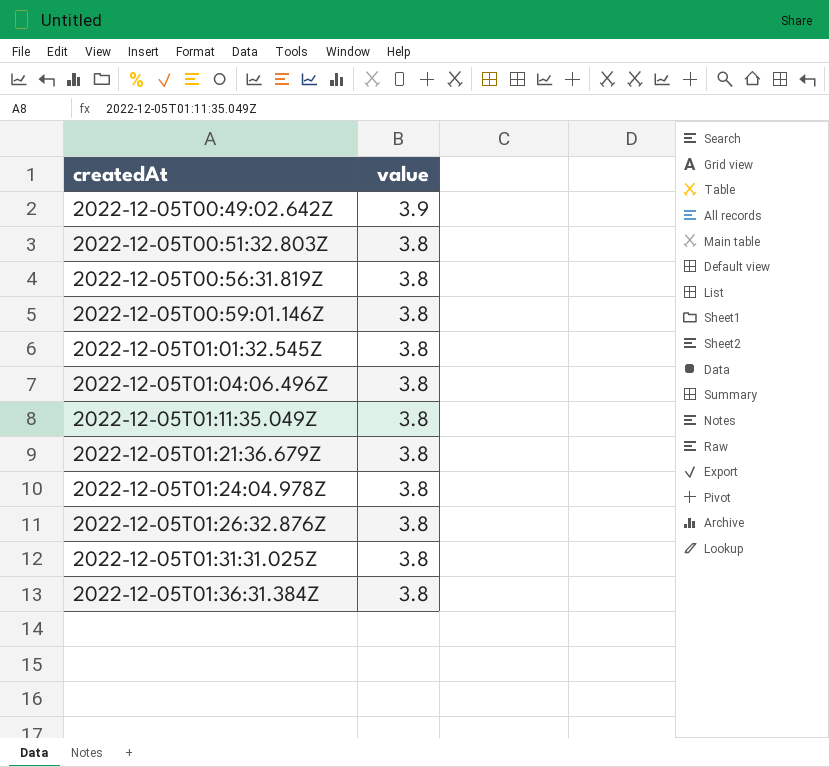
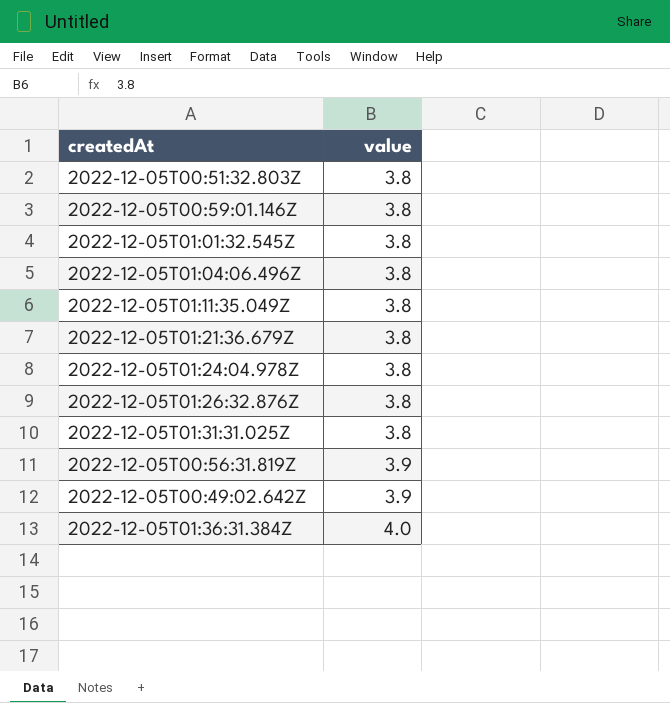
row order: createdAt ascending -> value ascending
2022-12-05T00:56:31.819Z | value: 3.8 -> 3.9
2022-12-05T01:36:31.384Z | value: 3.8 -> 4.0

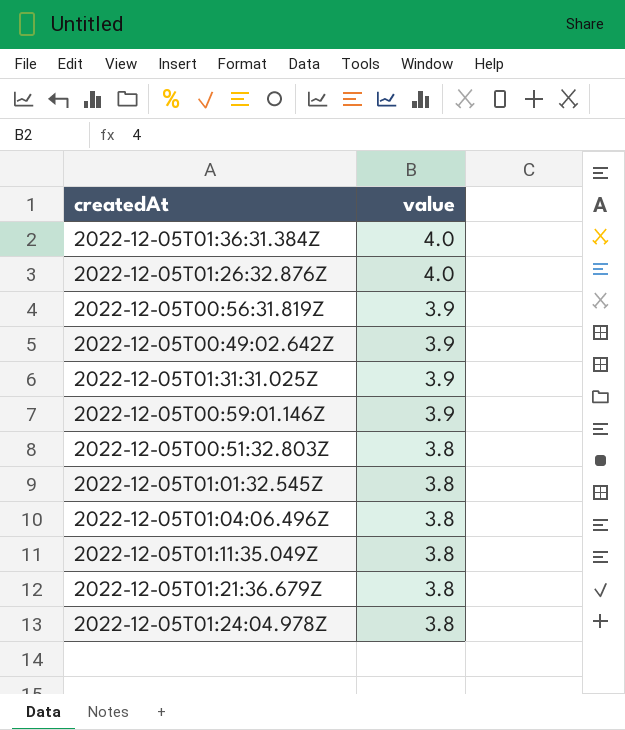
row order: value ascending -> value descending
2022-12-05T01:26:32.876Z | value: 3.8 -> 4.0
2022-12-05T01:31:31.025Z | value: 3.8 -> 3.9
2022-12-05T00:59:01.146Z | value: 3.8 -> 3.9

